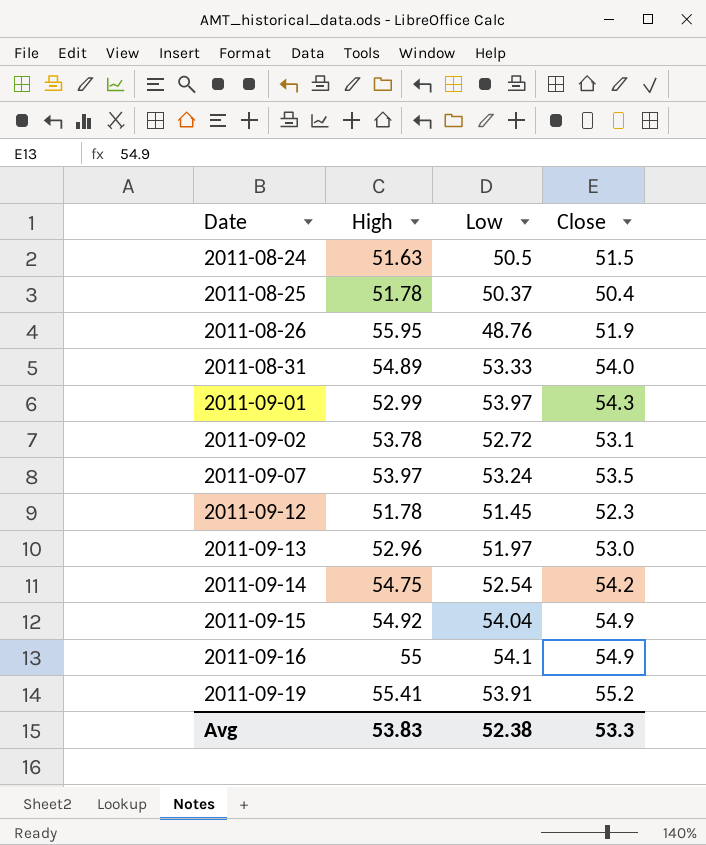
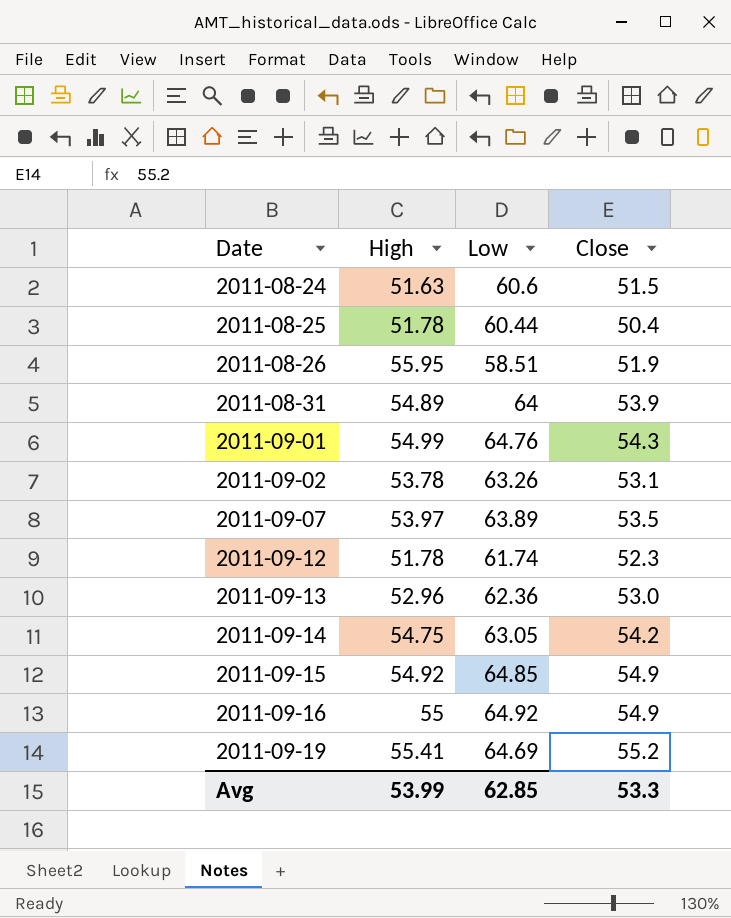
2011-08-24 | Low: 50.5 -> 60.6
2011-08-25 | Low: 50.37 -> 60.44
2011-08-26 | Low: 48.76 -> 58.51
2011-08-31 | Low: 53.33 -> 64
2011-08-31 | Close: 54.0 -> 53.9
2011-09-01 | High: 52.99 -> 54.99
2011-09-01 | Low: 53.97 -> 64.76
2011-09-02 | Low: 52.72 -> 63.26
2011-09-07 | Low: 53.24 -> 63.89
2011-09-12 | Low: 51.45 -> 61.74
2011-09-13 | Low: 51.97 -> 62.36
2011-09-14 | Low: 52.54 -> 63.05
2011-09-15 | Low: 54.04 -> 64.85
2011-09-16 | Low: 54.1 -> 64.92
2011-09-19 | Low: 53.91 -> 64.69
Avg | High: 53.83 -> 53.99
Avg | Low: 52.38 -> 62.85

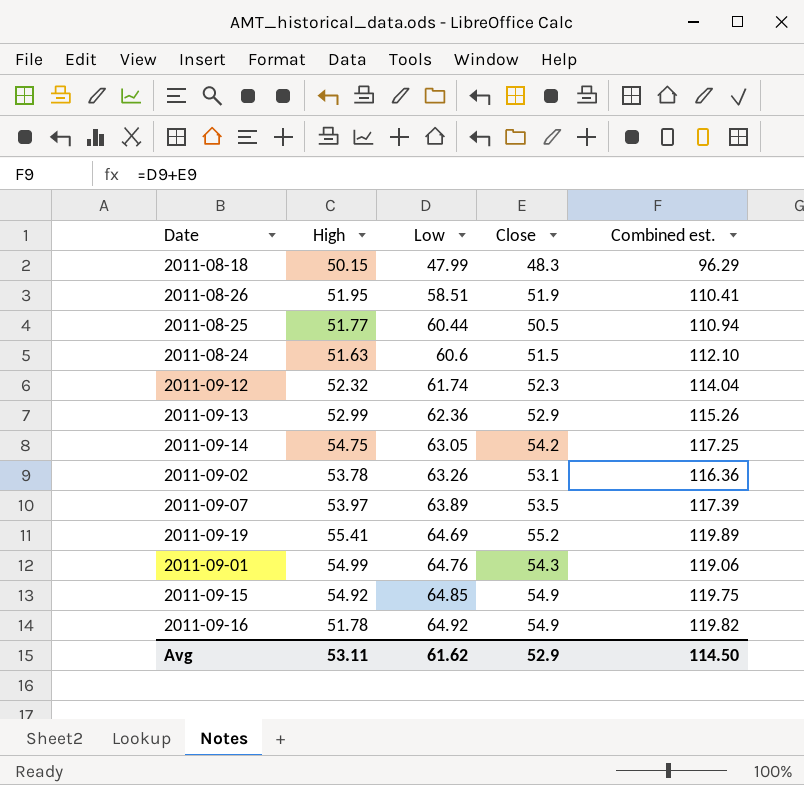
row order: Date ascending -> Low ascending
column Combined est. | formula: none -> [Low] + [Close]
row 2011-08-31: 54.89 | 64 | 53.9 -> none
row 2011-08-18: none -> 50.15 | 47.99 | 48.3 | 96.29
2011-08-26 | High: 55.95 -> 51.95
2011-08-25 | High: 51.78 -> 51.77
2011-08-25 | Close: 50.4 -> 50.5
2011-09-12 | High: 51.78 -> 52.32
2011-09-13 | High: 52.96 -> 52.99
2011-09-13 | Close: 53.0 -> 52.9
2011-09-16 | High: 55 -> 51.78
Avg | High: 53.99 -> 53.11
Avg | Low: 62.85 -> 61.62
Avg | Close: 53.3 -> 52.9

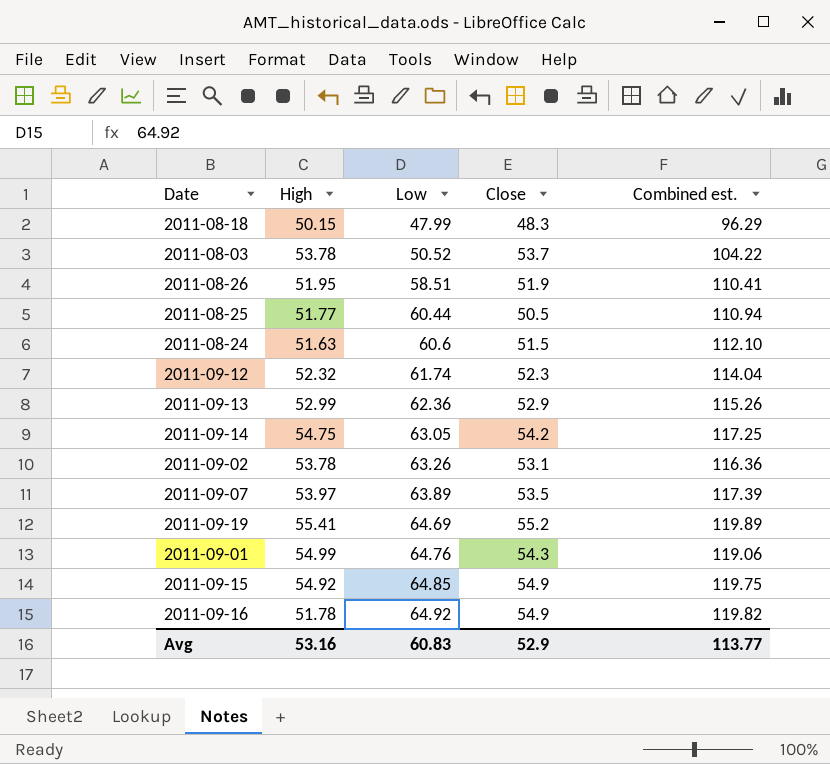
row 2011-08-03: none -> 53.78 | 50.52 | 53.7 | 104.22
Avg | High: 53.11 -> 53.16
Avg | Low: 61.62 -> 60.83
Avg | Combined est.: 114.50 -> 113.77

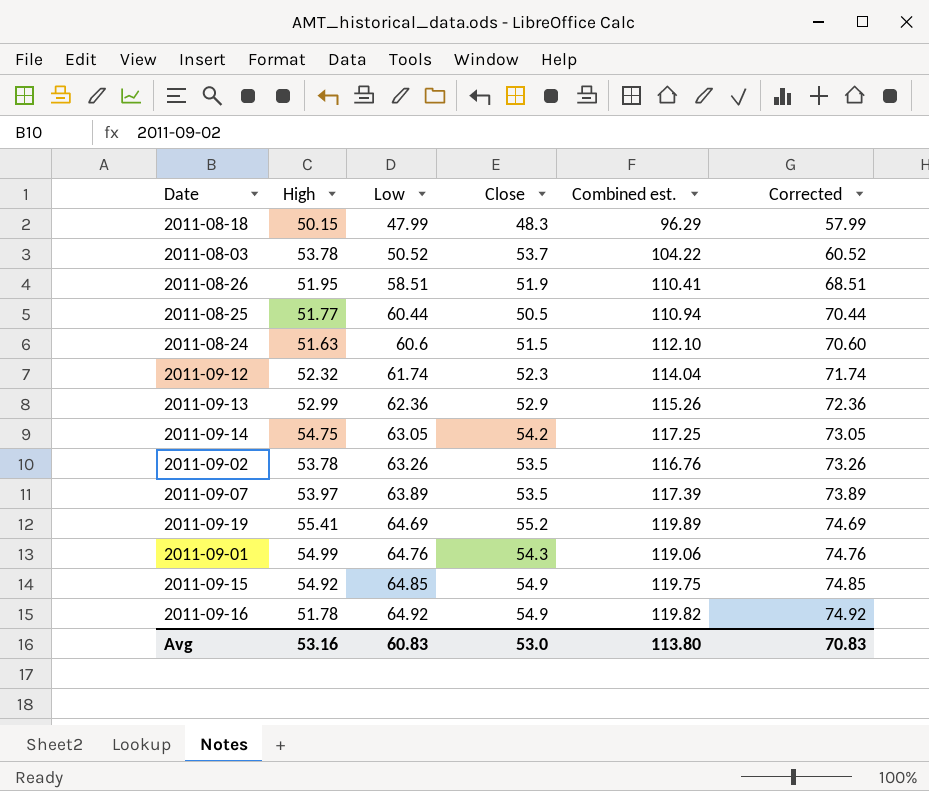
column Corrected | formula: none -> [Low] + 10
2011-09-02 | Close: 53.1 -> 53.5
2011-09-02 | Combined est.: 116.36 -> 116.76
Avg | Close: 52.9 -> 53.0
Avg | Combined est.: 113.77 -> 113.80

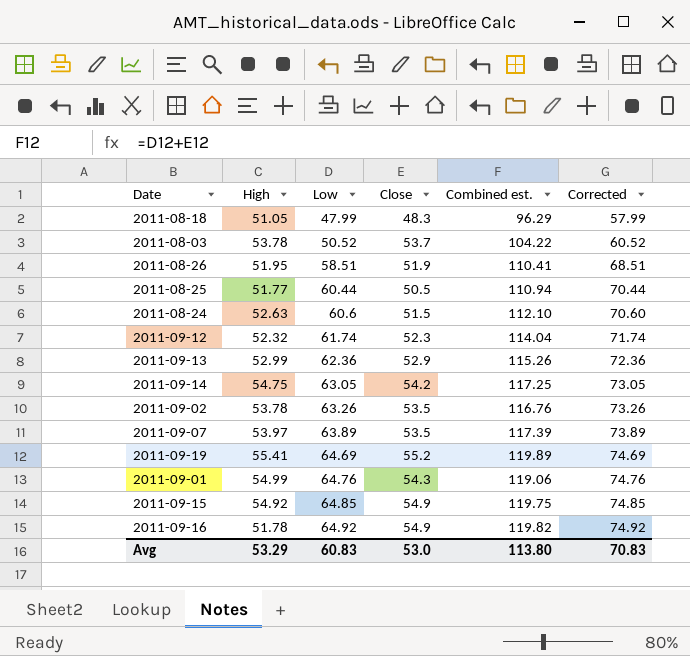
2011-08-18 | High: 50.15 -> 51.05
2011-08-24 | High: 51.63 -> 52.63
Avg | High: 53.16 -> 53.29

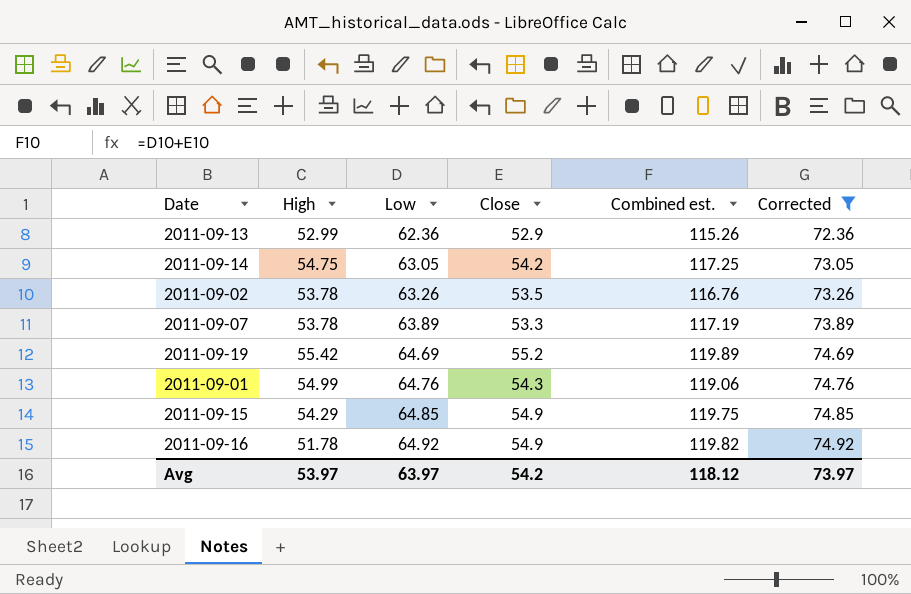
filter: none -> Corrected >= 72.36
2011-09-07 | High: 53.97 -> 53.78
2011-09-07 | Close: 53.5 -> 53.3
2011-09-07 | Combined est.: 117.39 -> 117.19
2011-09-19 | High: 55.41 -> 55.42
2011-09-15 | High: 54.92 -> 54.29
Avg | High: 53.29 -> 53.97
Avg | Low: 60.83 -> 63.97
Avg | Close: 53.0 -> 54.2
Avg | Combined est.: 113.80 -> 118.12
Avg | Corrected: 70.83 -> 73.97

